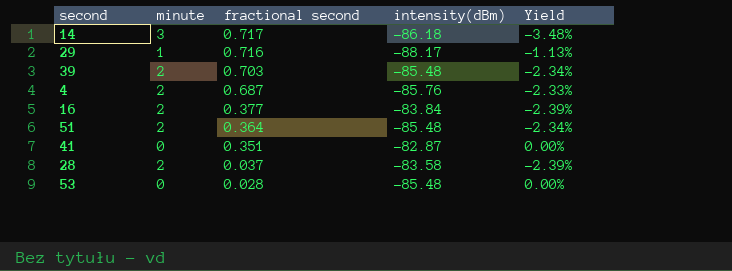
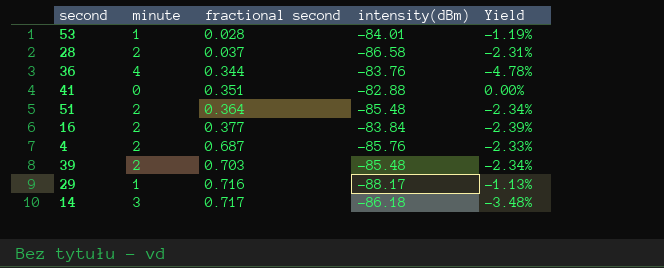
row order: fractional second descending -> fractional second ascending
53 | minute: 0 -> 1
53 | intensity(dBm): -85.48 -> -84.01
53 | Yield: 0.00% -> -1.19%
28 | intensity(dBm): -83.58 -> -86.58
28 | Yield: -2.39% -> -2.31%
row 36: none -> 4 | 0.344 | -83.76 | -4.78%
41 | intensity(dBm): -82.87 -> -82.88

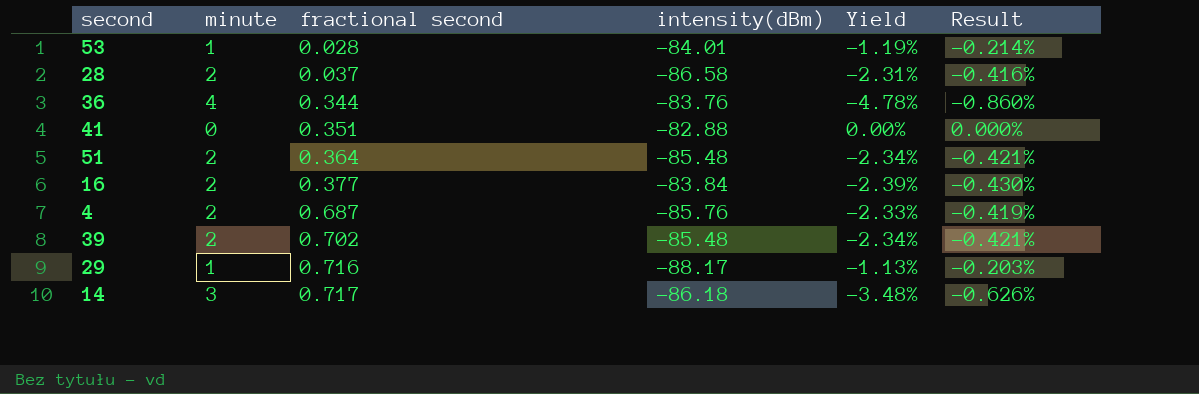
column Result | formula: none -> [Yield] * 0.18
39 | fractional second: 0.703 -> 0.702

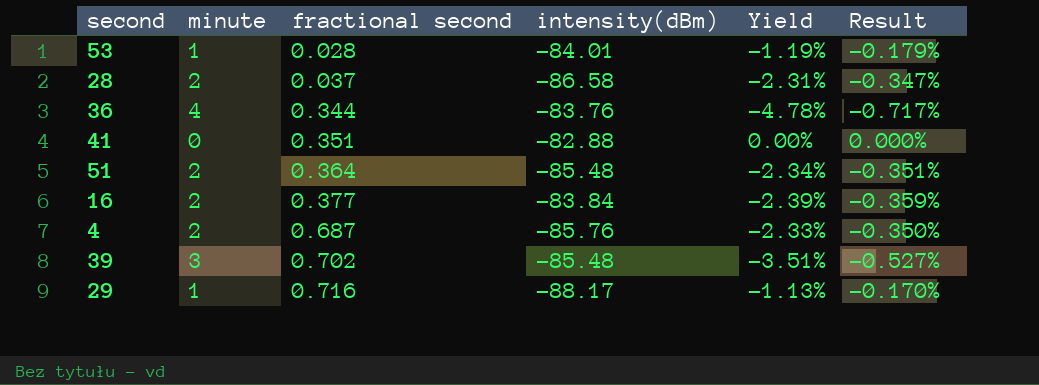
column Result | formula: [Yield] * 0.18 -> [Yield] * 0.15
row 14: 3 | 0.717 | -86.18 | -3.48% | -0.626% -> none
39 | minute: 2 -> 3
39 | Yield: -2.34% -> -3.51%

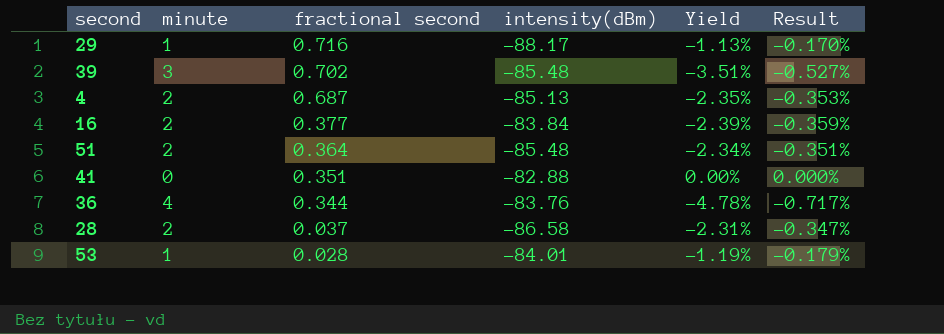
row order: fractional second ascending -> fractional second descending
4 | intensity(dBm): -85.76 -> -85.13
4 | Yield: -2.33% -> -2.35%
4 | Result: -0.350% -> -0.353%

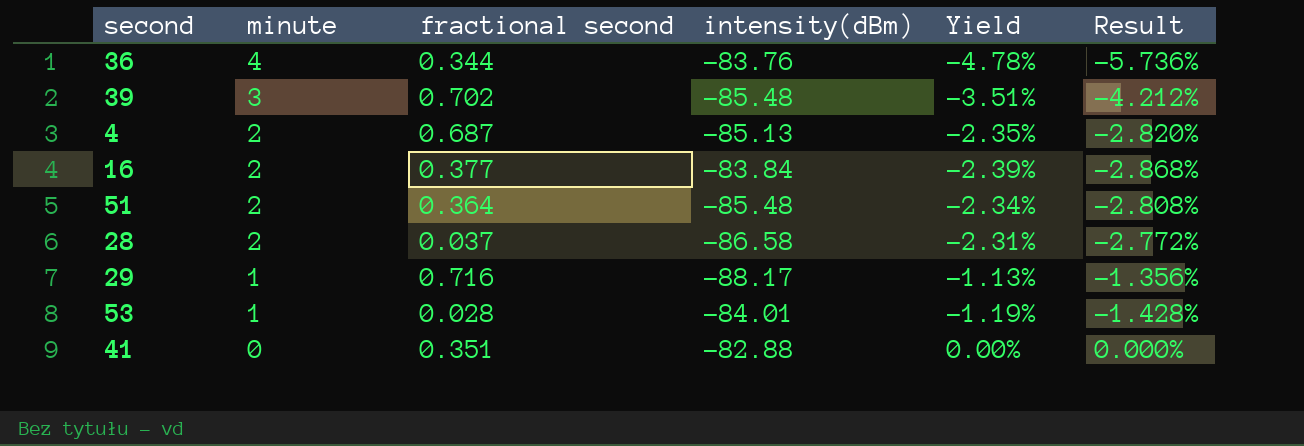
row order: fractional second descending -> minute descending
column Result | formula: [Yield] * 0.15 -> [Yield] * 1.2

